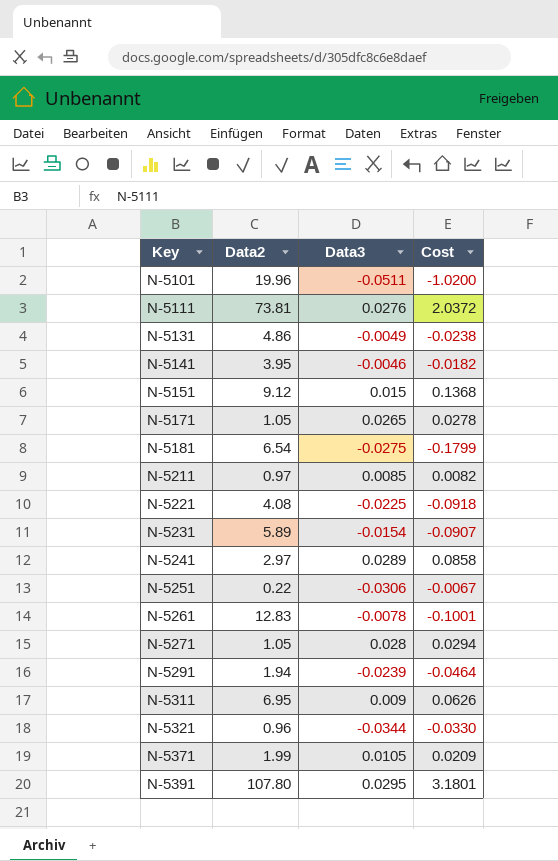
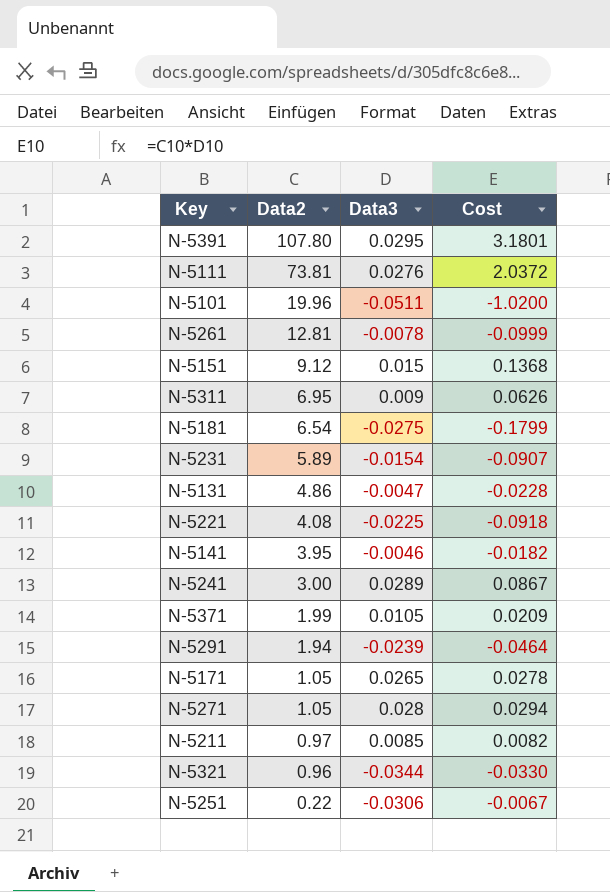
row order: Key ascending -> Data2 descending
N-5261 | Data2: 12.83 -> 12.81
N-5261 | Cost: -0.1001 -> -0.0999
N-5131 | Data3: -0.0049 -> -0.0047
N-5131 | Cost: -0.0238 -> -0.0228
N-5241 | Data2: 2.97 -> 3.00
N-5241 | Cost: 0.0858 -> 0.0867

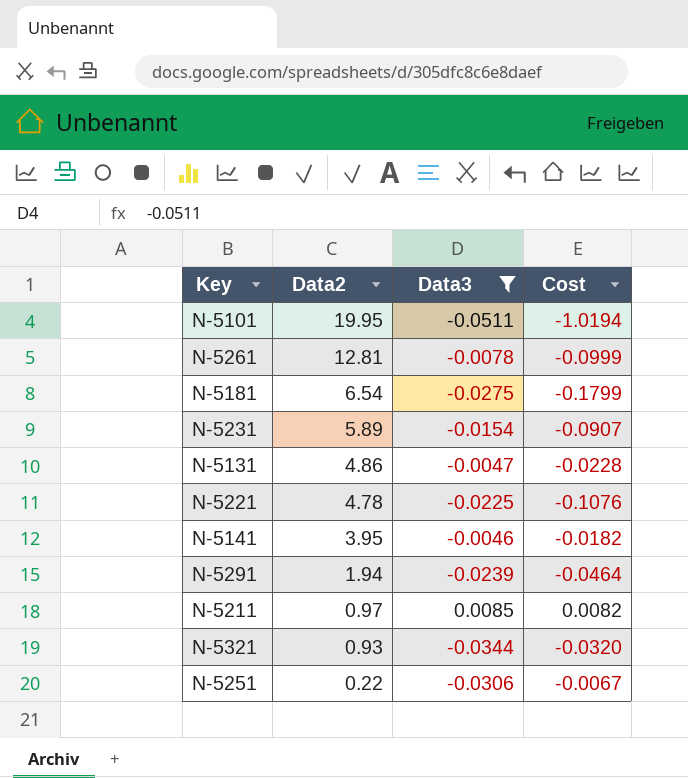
filter: none -> Data3 <= 0.0085
N-5101 | Data2: 19.96 -> 19.95
N-5101 | Cost: -1.0200 -> -1.0194
N-5221 | Data2: 4.08 -> 4.78
N-5221 | Cost: -0.0918 -> -0.1076
N-5321 | Data2: 0.96 -> 0.93
N-5321 | Cost: -0.0330 -> -0.0320

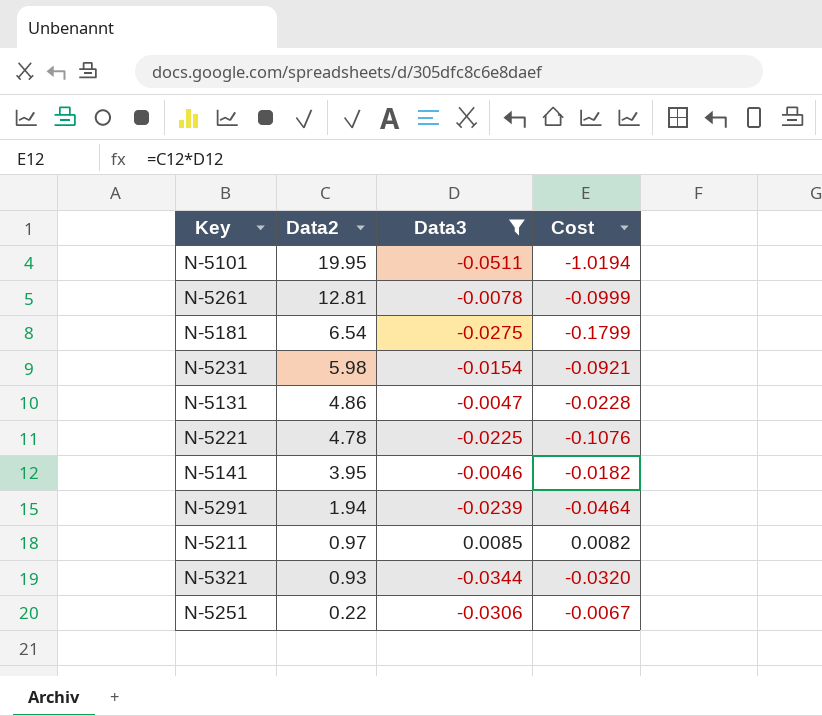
N-5231 | Data2: 5.89 -> 5.98
N-5231 | Cost: -0.0907 -> -0.0921

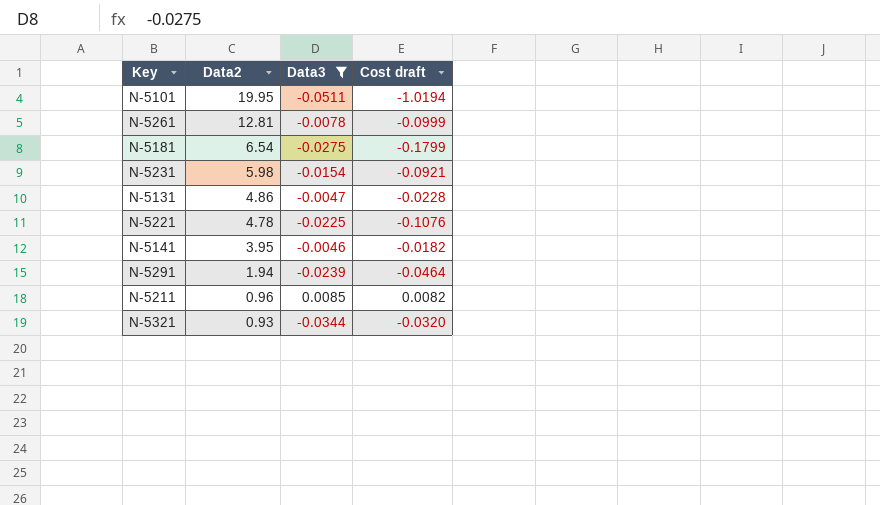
column name: Cost -> Cost draft
row N-5251: 0.22 | -0.0306 | -0.0067 -> none
N-5211 | Data2: 0.97 -> 0.96

